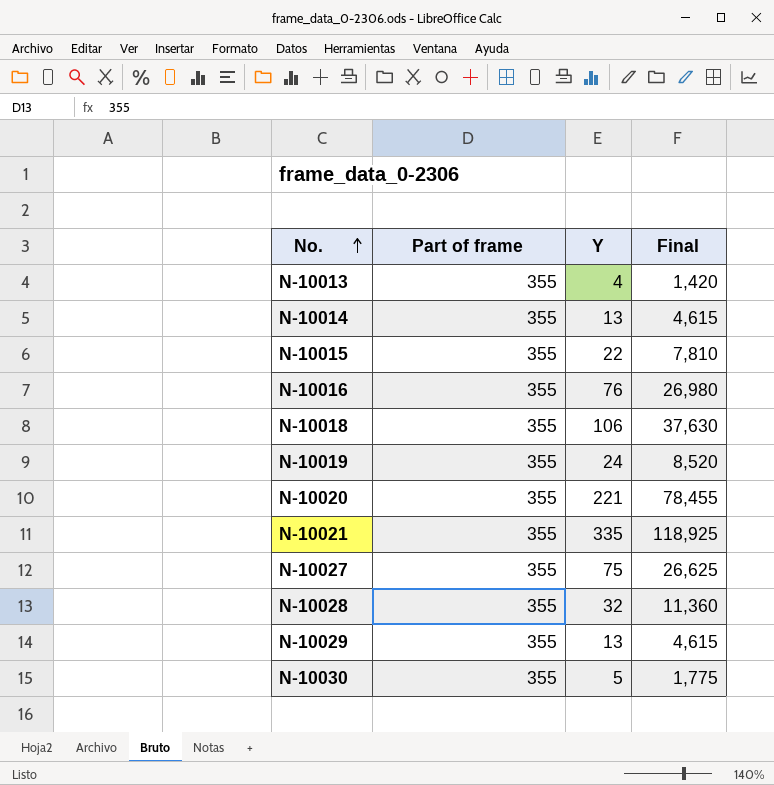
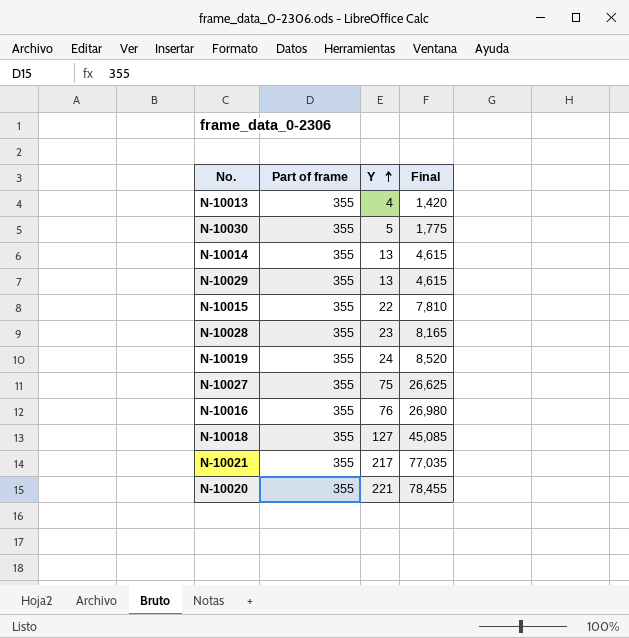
row order: No. ascending -> Y ascending
N-10028 | Y: 32 -> 23
N-10028 | Final: 11,360 -> 8,165
N-10018 | Y: 106 -> 127
N-10018 | Final: 37,630 -> 45,085
N-10021 | Y: 335 -> 217
N-10021 | Final: 118,925 -> 77,035

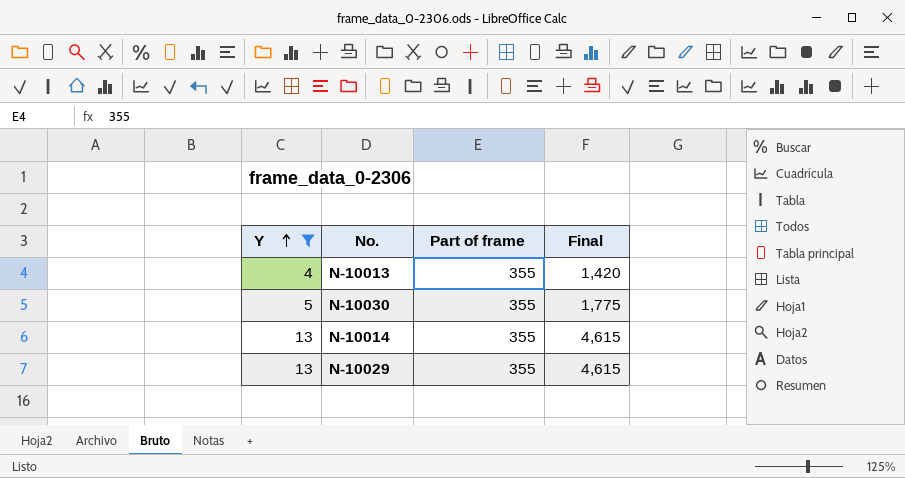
filter: none -> Y <= 13
column Y | position: 3 -> 1

